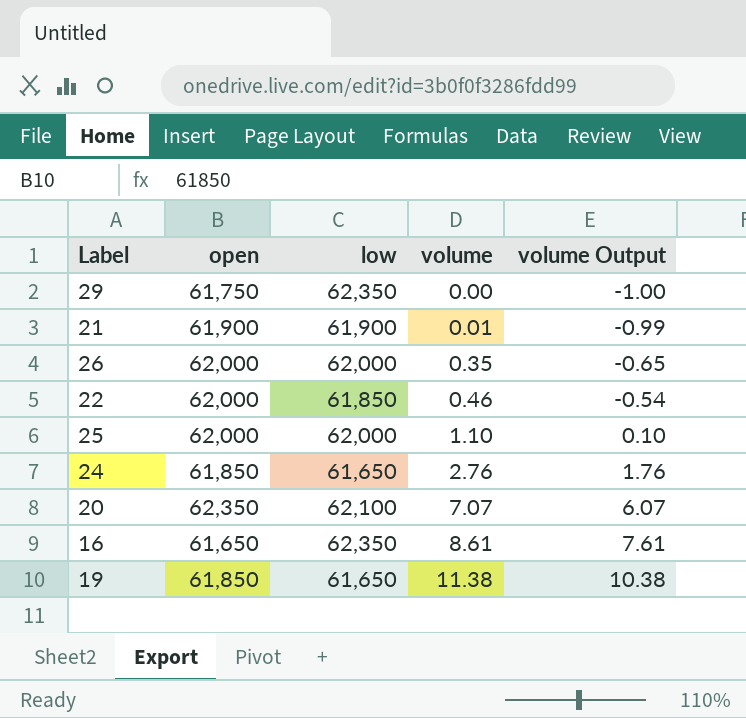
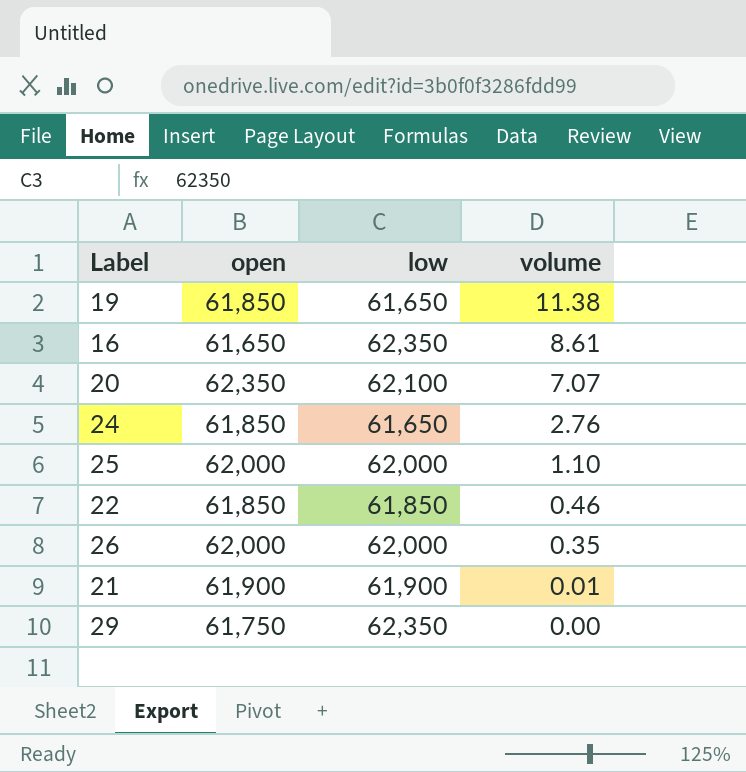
row order: volume ascending -> volume descending
column volume Output | formula: [volume] - 1 -> none
22 | open: 62,000 -> 61,850

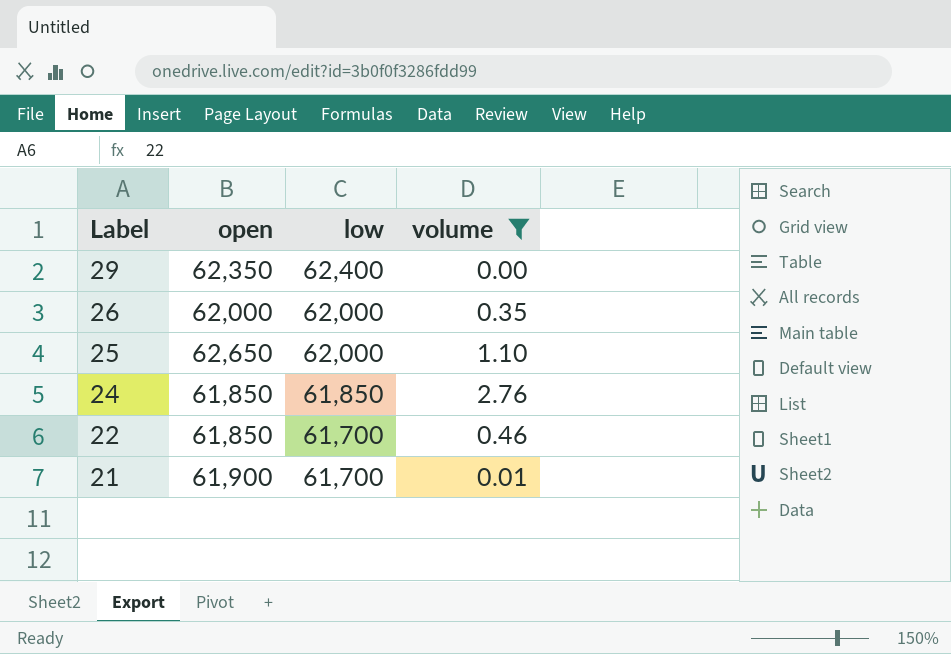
filter: none -> volume <= 2.76
row order: volume descending -> Label descending
29 | open: 61,750 -> 62,350
29 | low: 62,350 -> 62,400
25 | open: 62,000 -> 62,650
24 | low: 61,650 -> 61,850
22 | low: 61,850 -> 61,700
21 | low: 61,900 -> 61,700

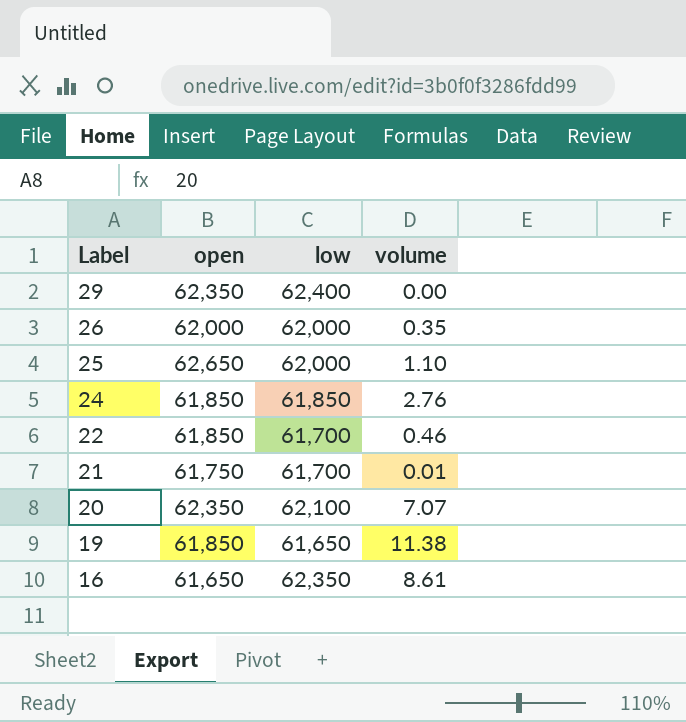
filter: volume <= 2.76 -> none
21 | open: 61,900 -> 61,750

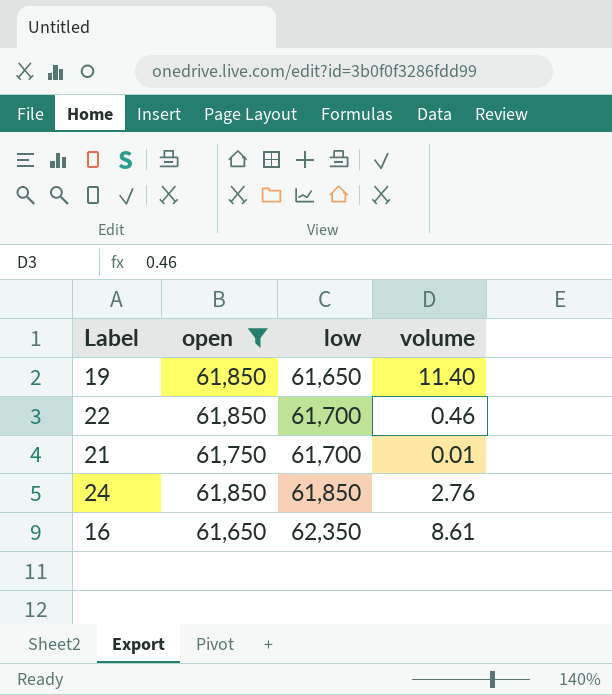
filter: none -> open <= 61,850
row order: Label descending -> low ascending
19 | volume: 11.38 -> 11.40

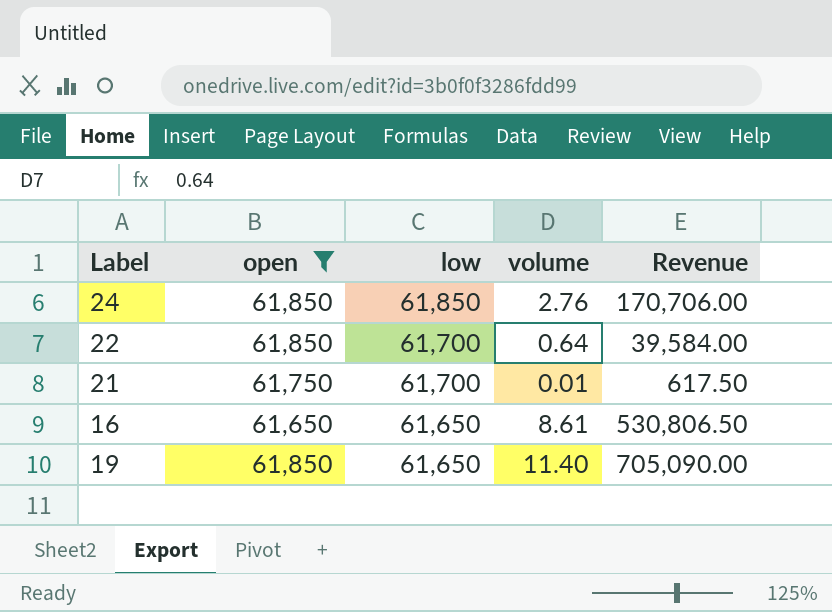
row order: low ascending -> low descending
column Revenue | formula: none -> [open] * [volume]
22 | volume: 0.46 -> 0.64
16 | low: 62,350 -> 61,650

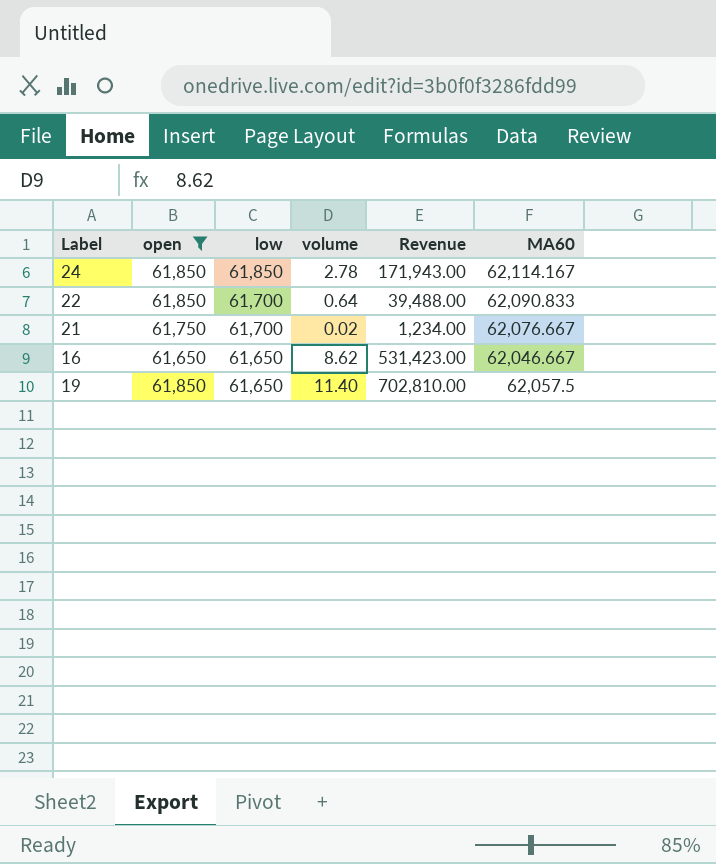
column Revenue | formula: [open] * [volume] -> [low] * [volume]
column MA60 | position: none -> 6
24 | volume: 2.76 -> 2.78
21 | volume: 0.01 -> 0.02
16 | volume: 8.61 -> 8.62

